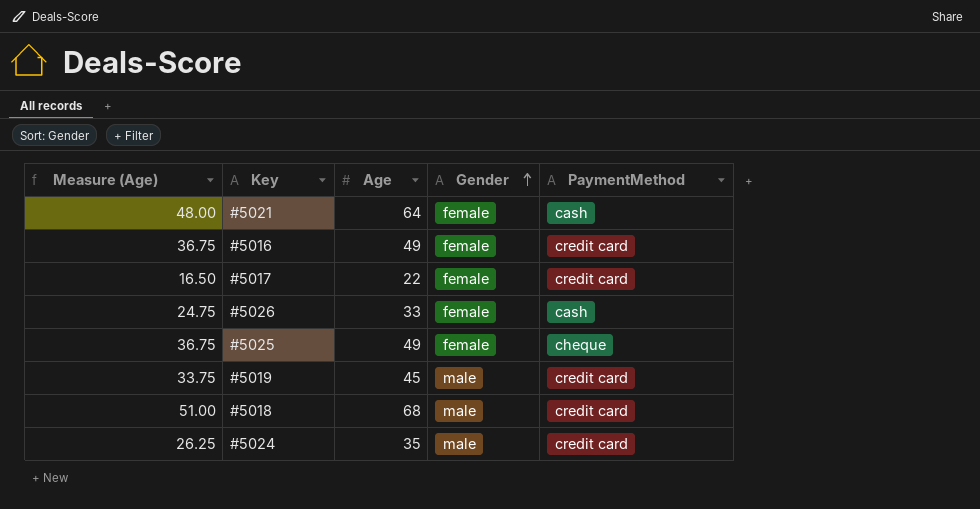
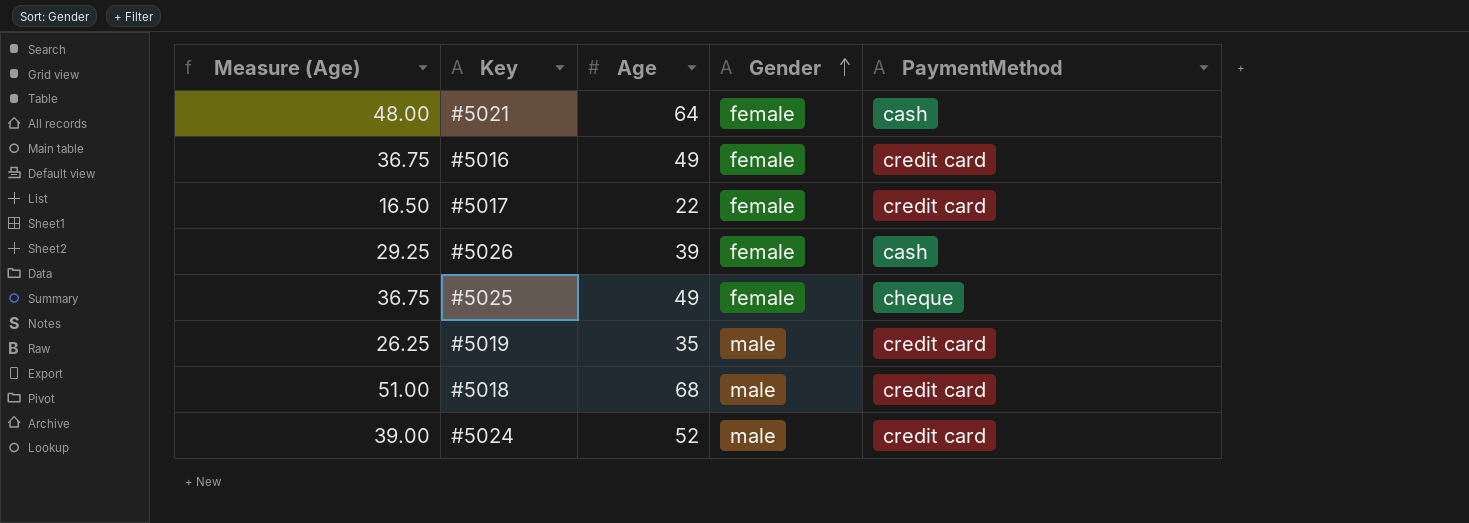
#5026 | Measure (Age): 24.75 -> 29.25
#5026 | Age: 33 -> 39
#5019 | Measure (Age): 33.75 -> 26.25
#5019 | Age: 45 -> 35
#5024 | Measure (Age): 26.25 -> 39.00
#5024 | Age: 35 -> 52

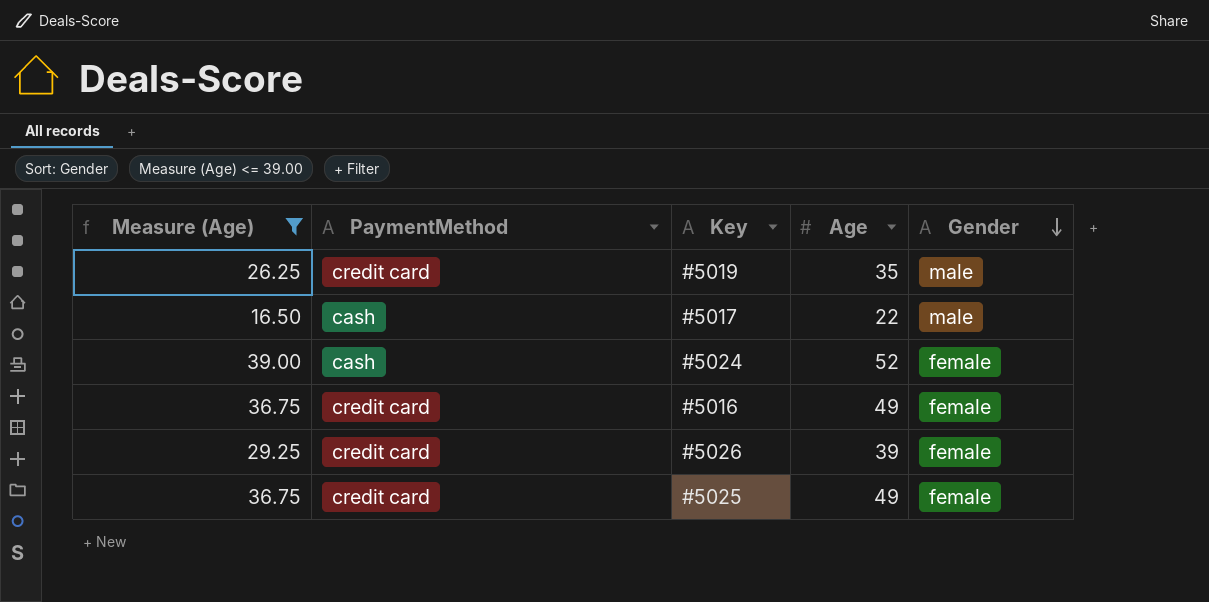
filter: none -> Measure (Age) <= 39.00
row order: Gender ascending -> Gender descending
column PaymentMethod | position: 5 -> 2
#5017 | PaymentMethod: credit card -> cash
#5017 | Gender: female -> male
#5024 | PaymentMethod: credit card -> cash
#5024 | Gender: male -> female
#5026 | PaymentMethod: cash -> credit card
#5025 | PaymentMethod: cheque -> credit card

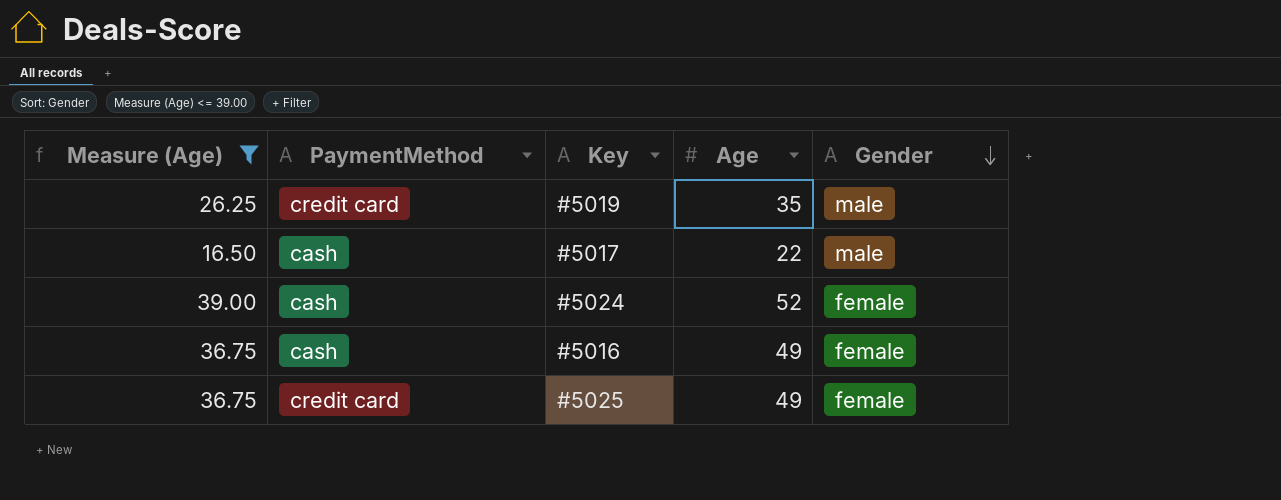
row #5026: 29.25 | credit card | 39 | female -> none
#5016 | PaymentMethod: credit card -> cash

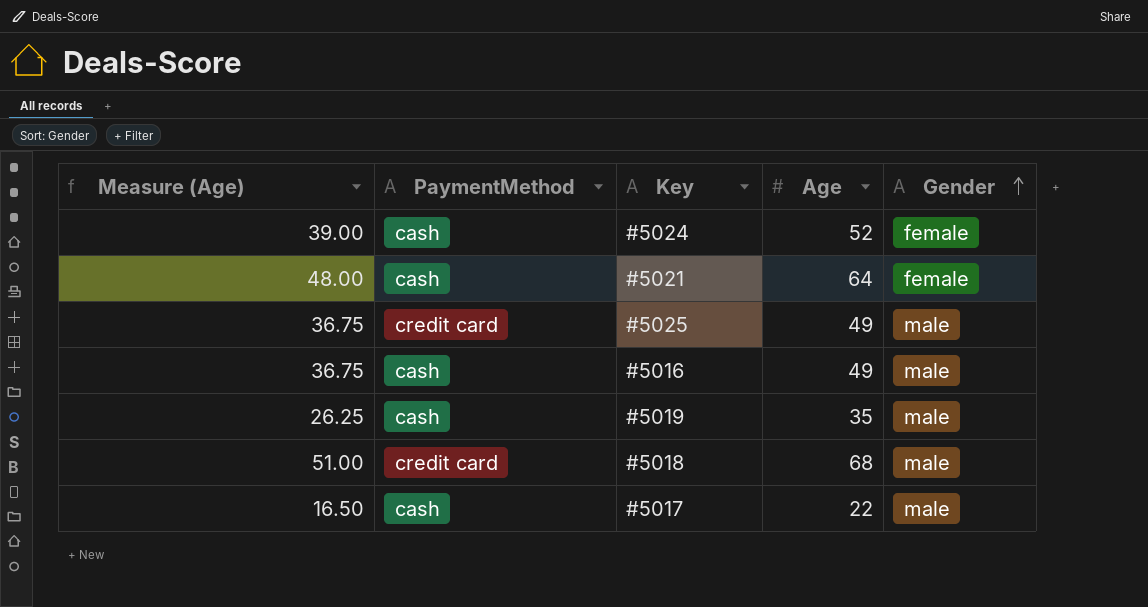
filter: Measure (Age) <= 39.00 -> none
row order: Gender descending -> Gender ascending
#5025 | Gender: female -> male
#5016 | Gender: female -> male
#5019 | PaymentMethod: credit card -> cash

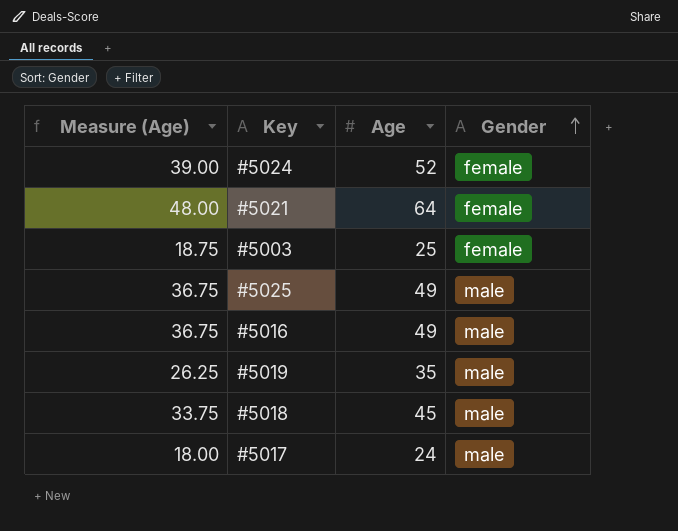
column PaymentMethod | position: 2 -> none
row #5003: none -> 18.75 | 25 | female
#5018 | Measure (Age): 51.00 -> 33.75
#5018 | Age: 68 -> 45
#5017 | Measure (Age): 16.50 -> 18.00
#5017 | Age: 22 -> 24

